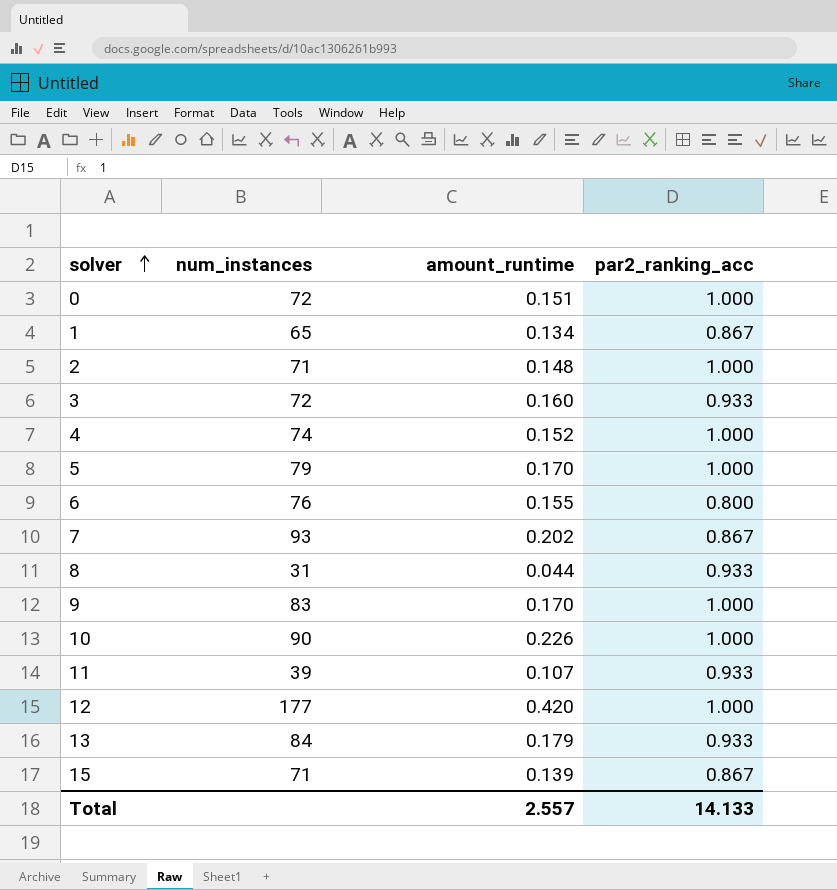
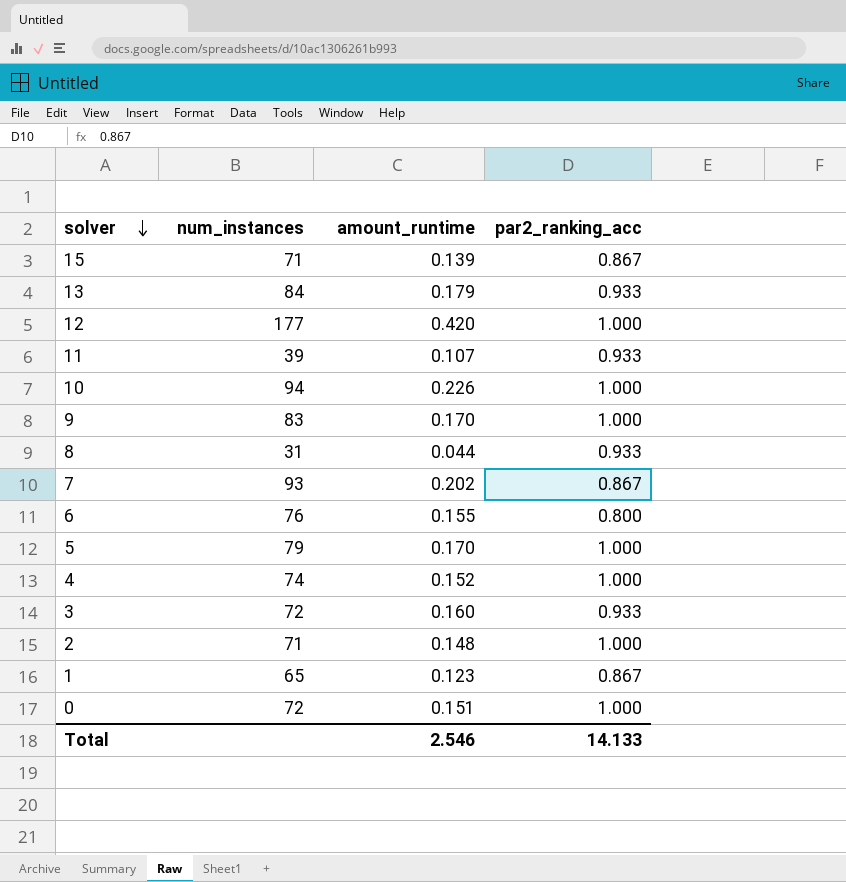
row order: solver ascending -> solver descending
10 | num_instances: 90 -> 94
1 | amount_runtime: 0.134 -> 0.123
Total | amount_runtime: 2.557 -> 2.546

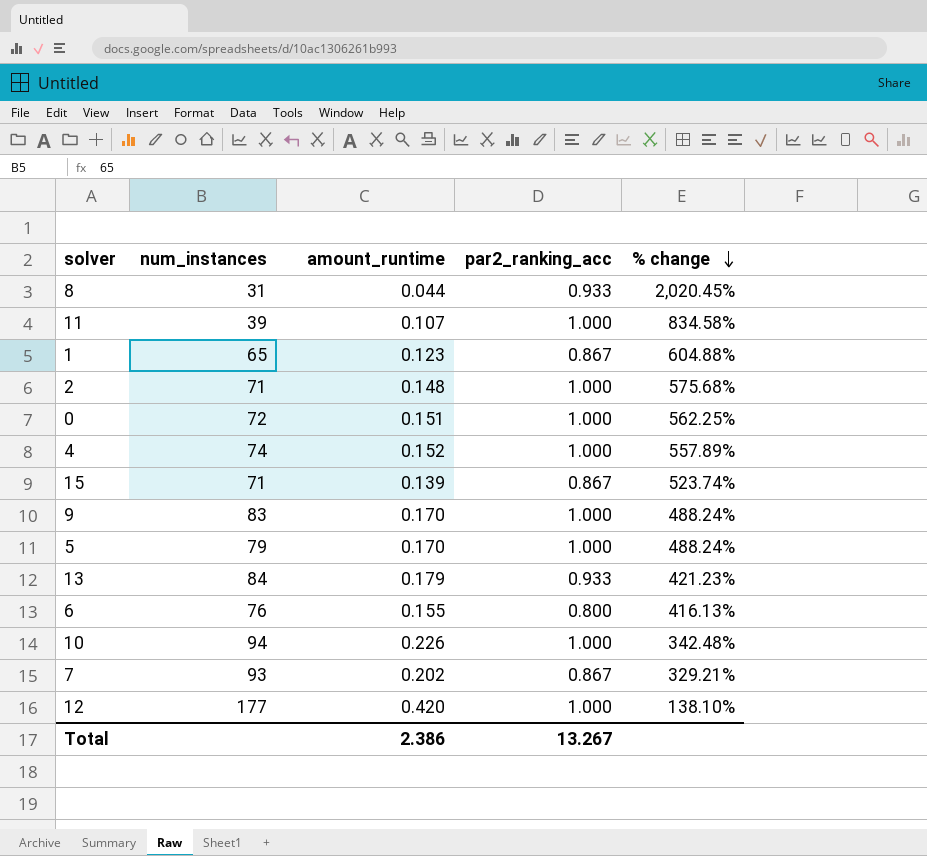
row order: solver descending -> % change descending
column % change | formula: none -> ([par2_ranking_acc] - [amount_runtime]) / [amount_runtime]
row 3: 72 | 0.160 | 0.933 -> none
11 | par2_ranking_acc: 0.933 -> 1.000
Total | amount_runtime: 2.546 -> 2.386
Total | par2_ranking_acc: 14.133 -> 13.267

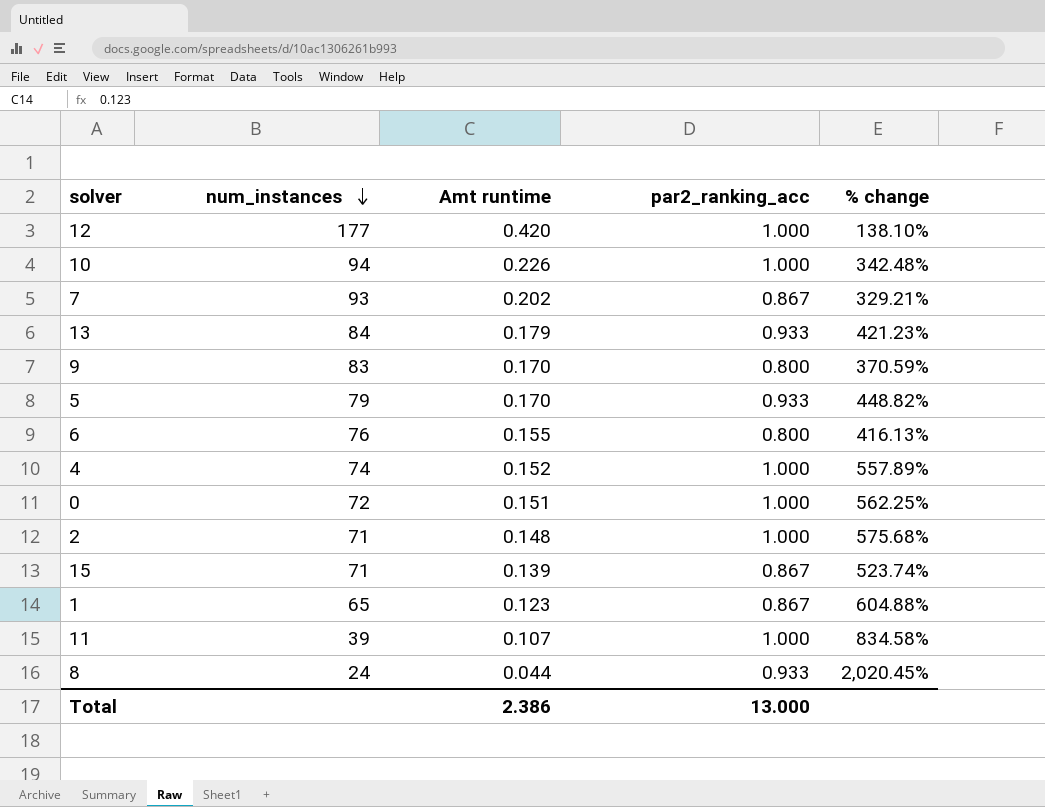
row order: % change descending -> num_instances descending
column name: amount_runtime -> Amt runtime
9 | par2_ranking_acc: 1.000 -> 0.800
9 | % change: 488.24% -> 370.59%
5 | par2_ranking_acc: 1.000 -> 0.933
5 | % change: 488.24% -> 448.82%
8 | num_instances: 31 -> 24
Total | par2_ranking_acc: 13.267 -> 13.000

